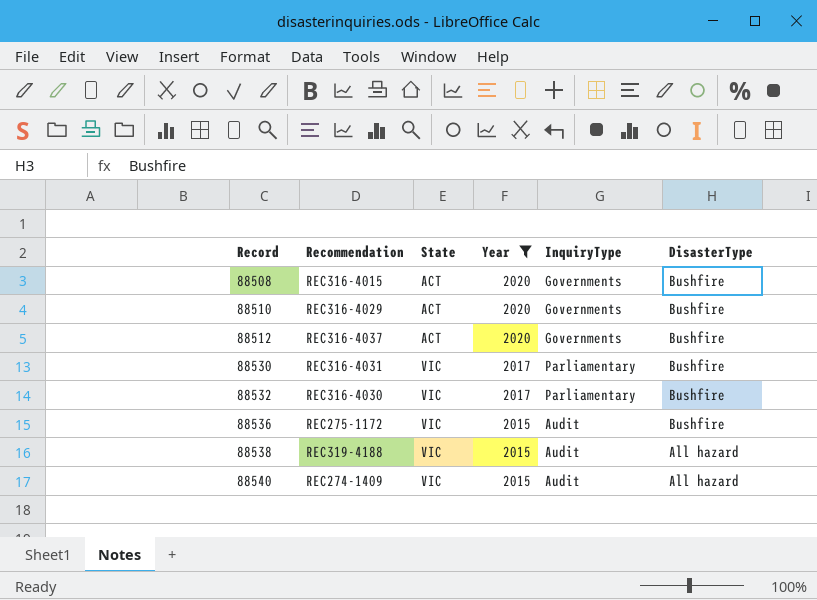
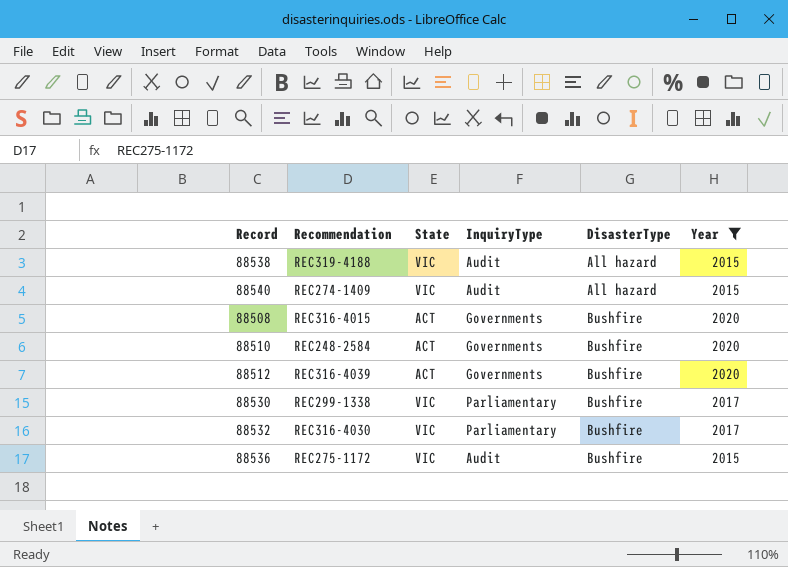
row order: Record ascending -> DisasterType ascending
column Year | position: 4 -> 6
88510 | Recommendation: REC316-4029 -> REC248-2584
88512 | Recommendation: REC316-4037 -> REC316-4039
88530 | Recommendation: REC316-4031 -> REC299-1338

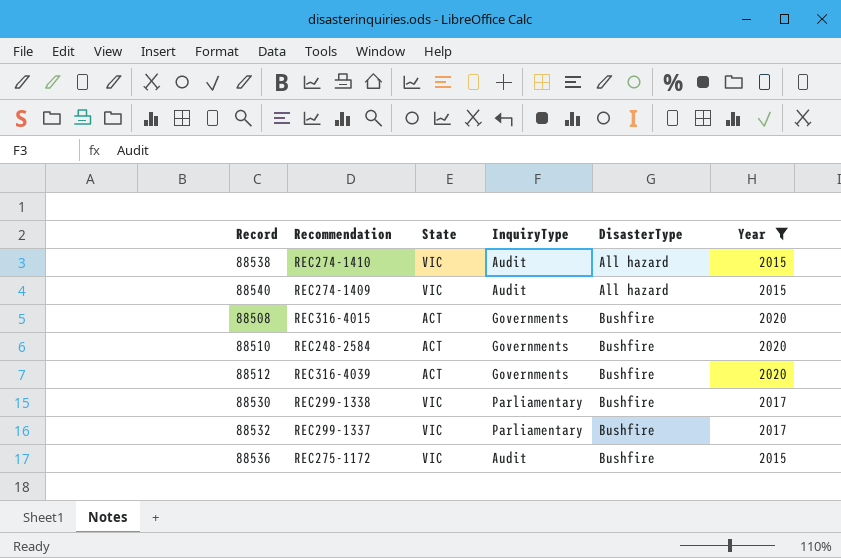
88538 | Recommendation: REC319-4188 -> REC274-1410
88532 | Recommendation: REC316-4030 -> REC299-1337

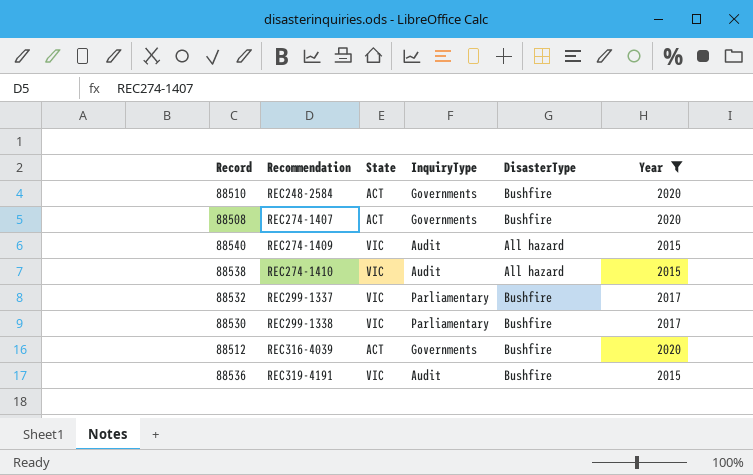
row order: DisasterType ascending -> Recommendation ascending
88508 | Recommendation: REC316-4015 -> REC274-1407
88536 | Recommendation: REC275-1172 -> REC319-4191

